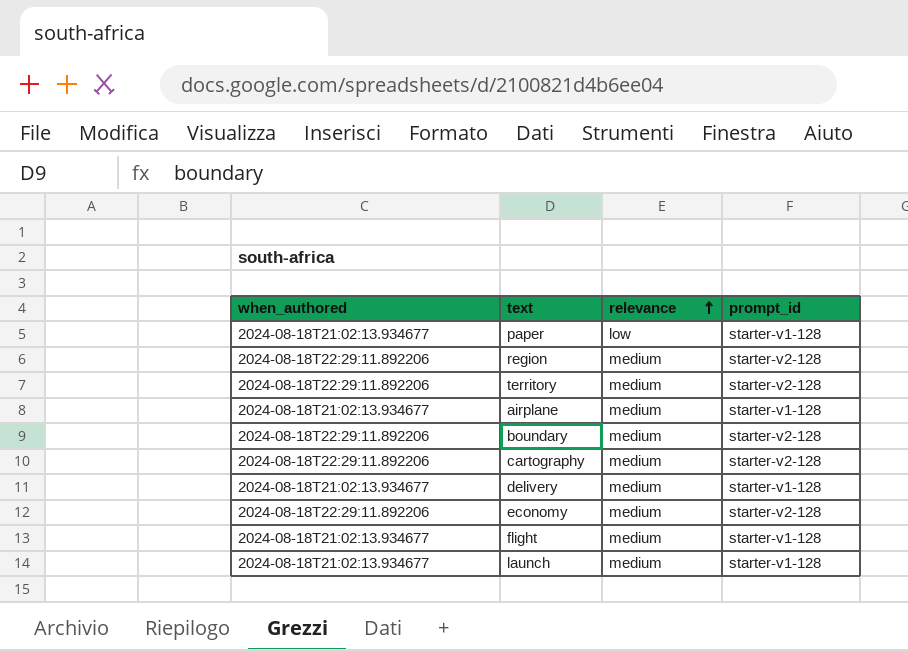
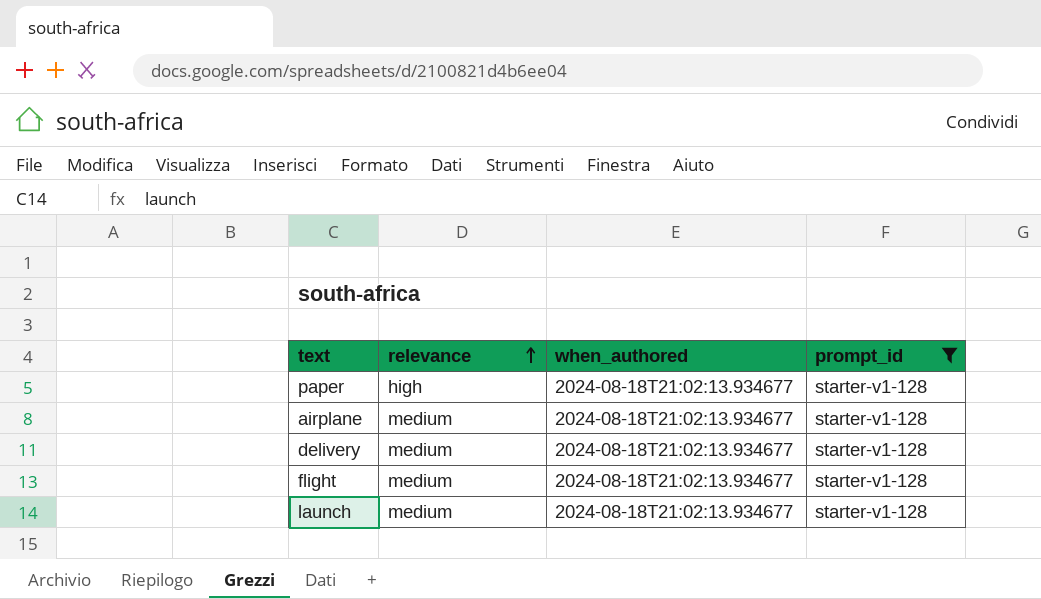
filter: none -> prompt_id = starter-v1-128
column when_authored | position: 1 -> 3
paper | relevance: low -> high

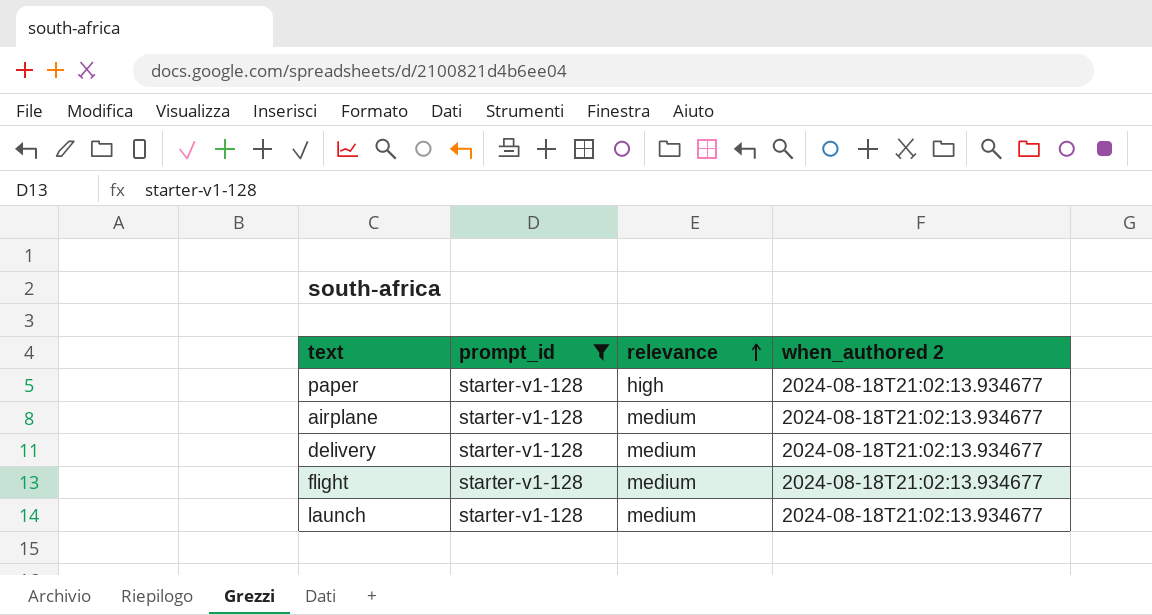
column prompt_id | position: 4 -> 2
column name: when_authored -> when_authored 2

